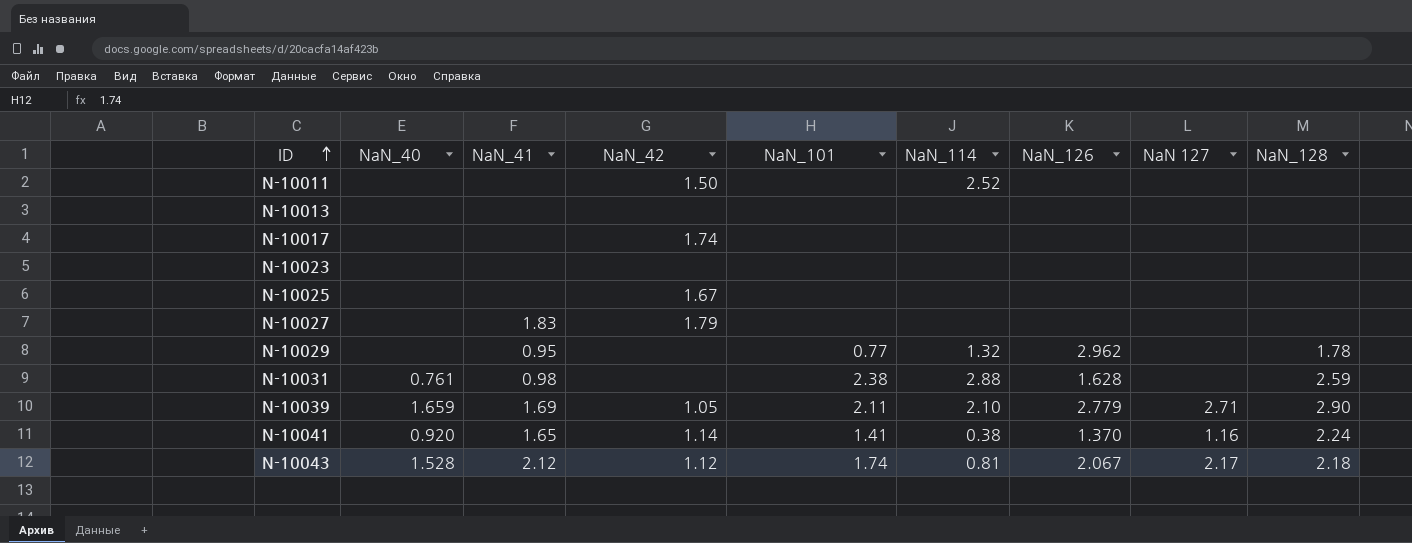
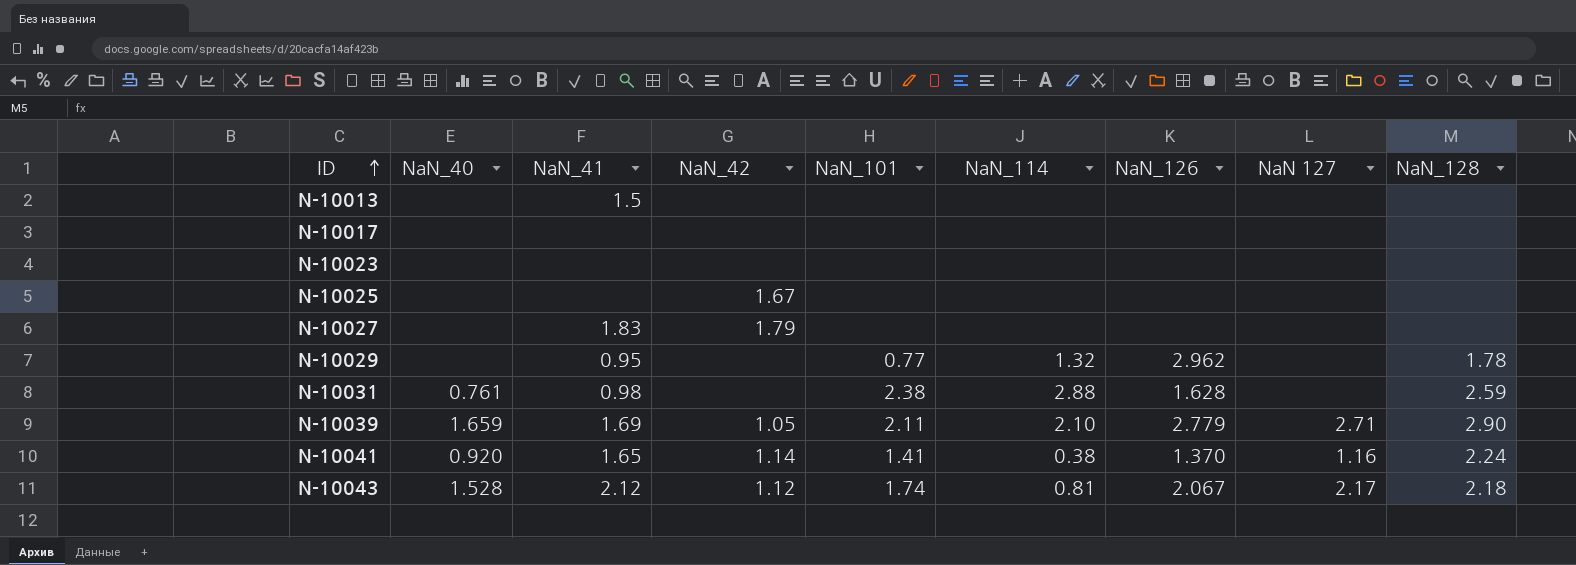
row N-10011: none | none | 1.50 | none | 2.52 | none | none | none -> none
N-10013 | NaN_41: none -> 1.5
N-10017 | NaN_42: 1.74 -> none

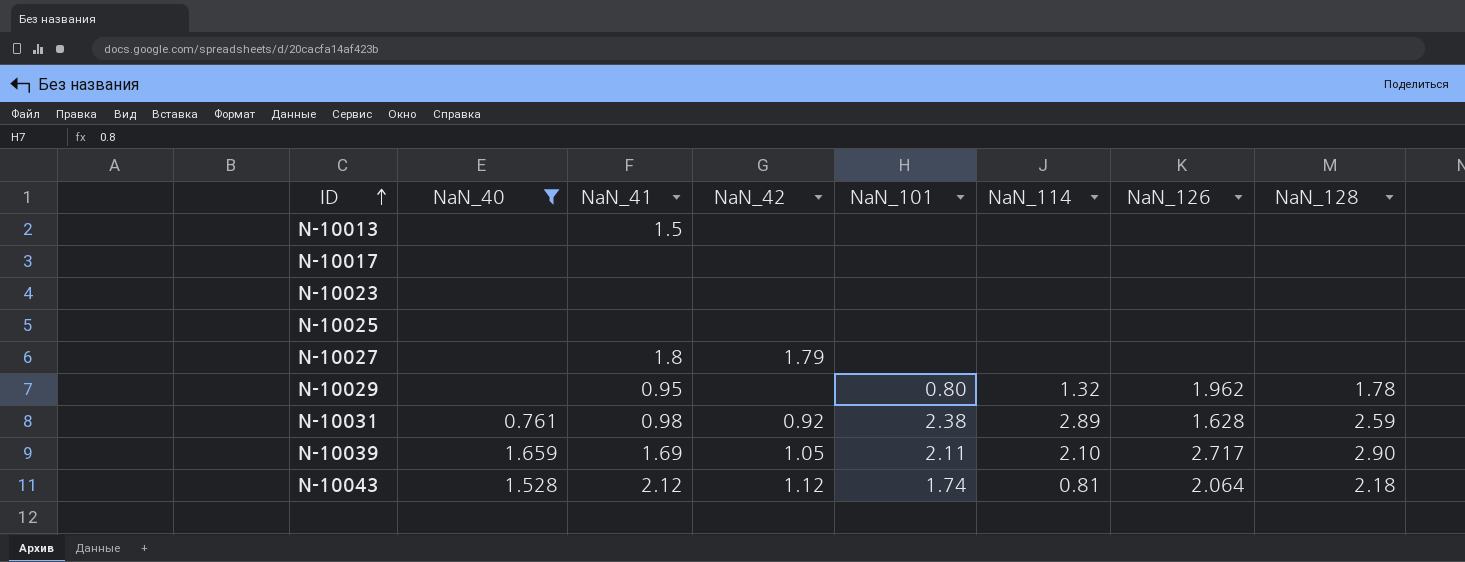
filter: none -> NaN_40 != 0.920
column NaN 127 | position: 8 -> none
N-10025 | NaN_42: 1.67 -> none
N-10027 | NaN_41: 1.83 -> 1.8
N-10029 | NaN_101: 0.77 -> 0.80
N-10029 | NaN_126: 2.962 -> 1.962
N-10031 | NaN_42: none -> 0.92
N-10031 | NaN_114: 2.88 -> 2.89
N-10039 | NaN_126: 2.779 -> 2.717
N-10043 | NaN_126: 2.067 -> 2.064

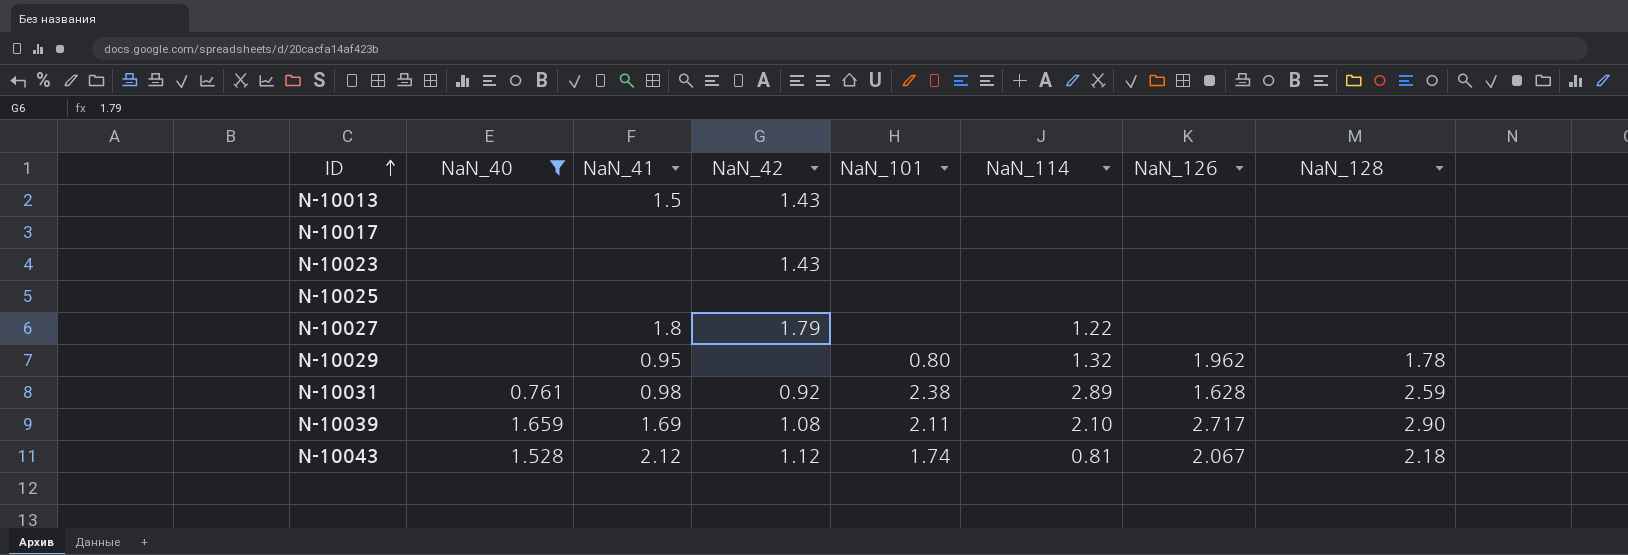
N-10013 | NaN_42: none -> 1.43
N-10023 | NaN_42: none -> 1.43
N-10027 | NaN_114: none -> 1.22
N-10039 | NaN_42: 1.05 -> 1.08
N-10043 | NaN_126: 2.064 -> 2.067

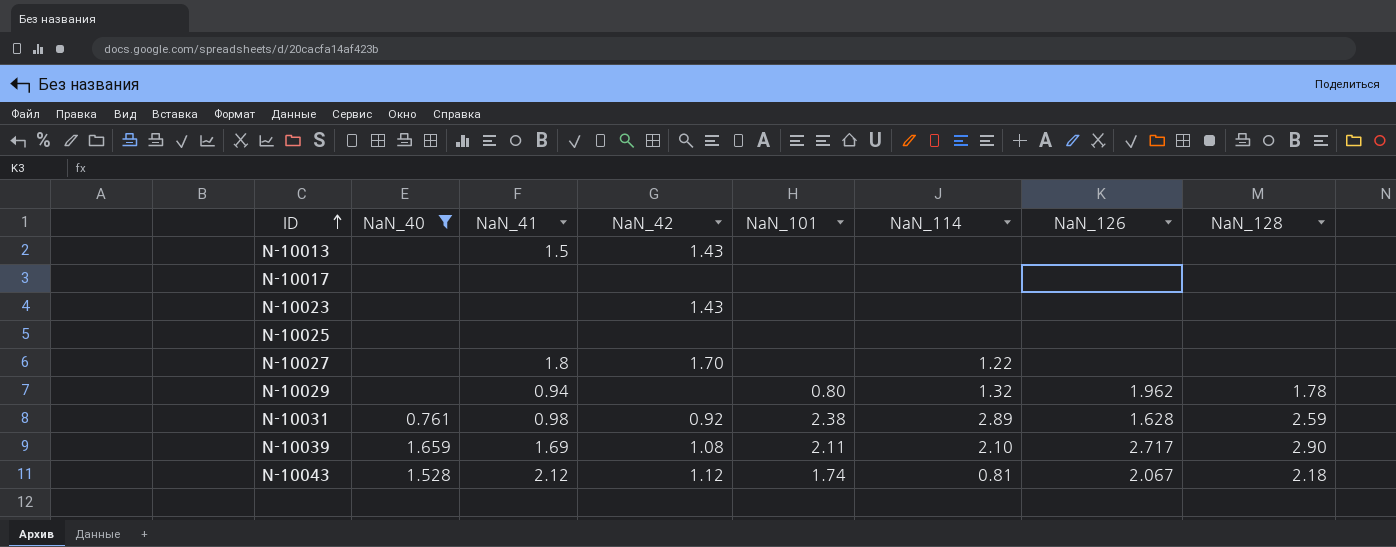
N-10027 | NaN_42: 1.79 -> 1.70
N-10029 | NaN_41: 0.95 -> 0.94

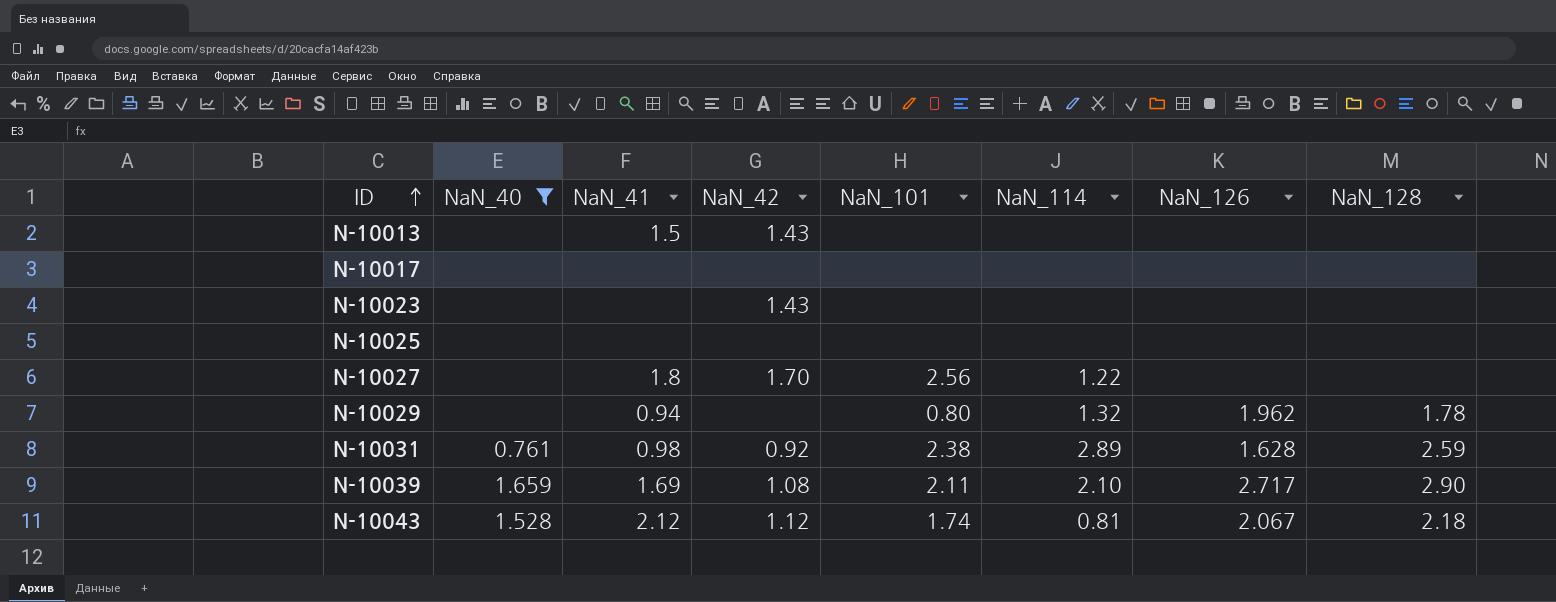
N-10027 | NaN_101: none -> 2.56

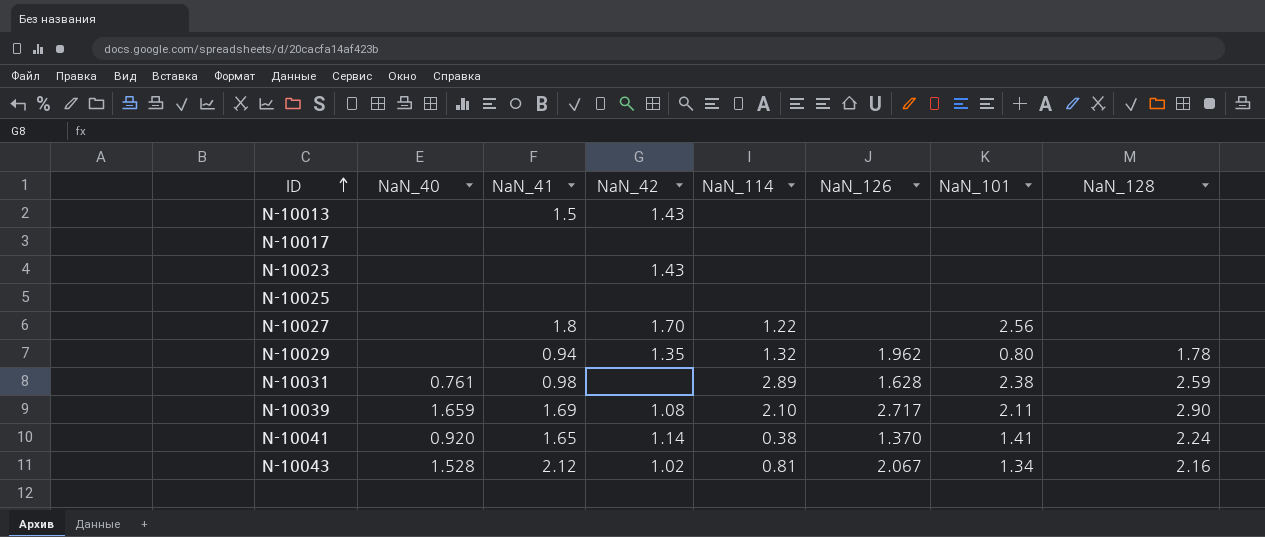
filter: NaN_40 != 0.920 -> none
column NaN_101 | position: 5 -> 7
N-10029 | NaN_42: none -> 1.35
N-10031 | NaN_42: 0.92 -> none
N-10043 | NaN_42: 1.12 -> 1.02
N-10043 | NaN_101: 1.74 -> 1.34
N-10043 | NaN_128: 2.18 -> 2.16

